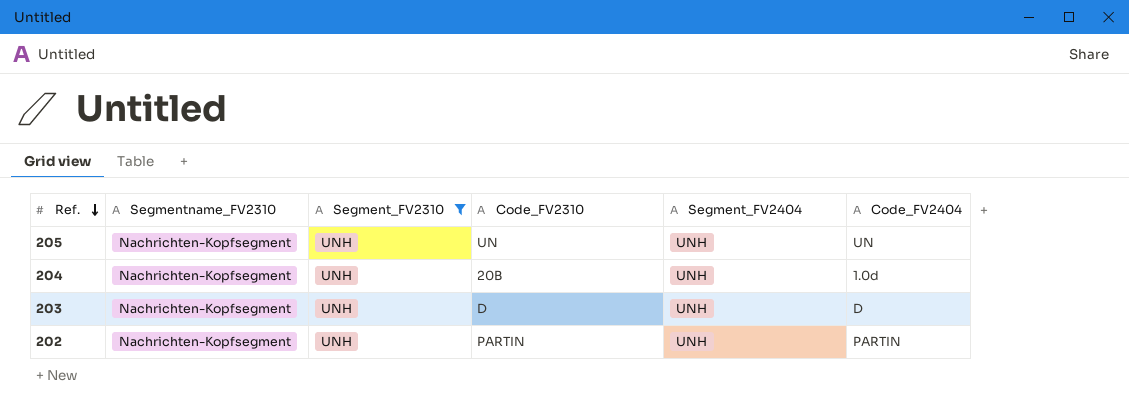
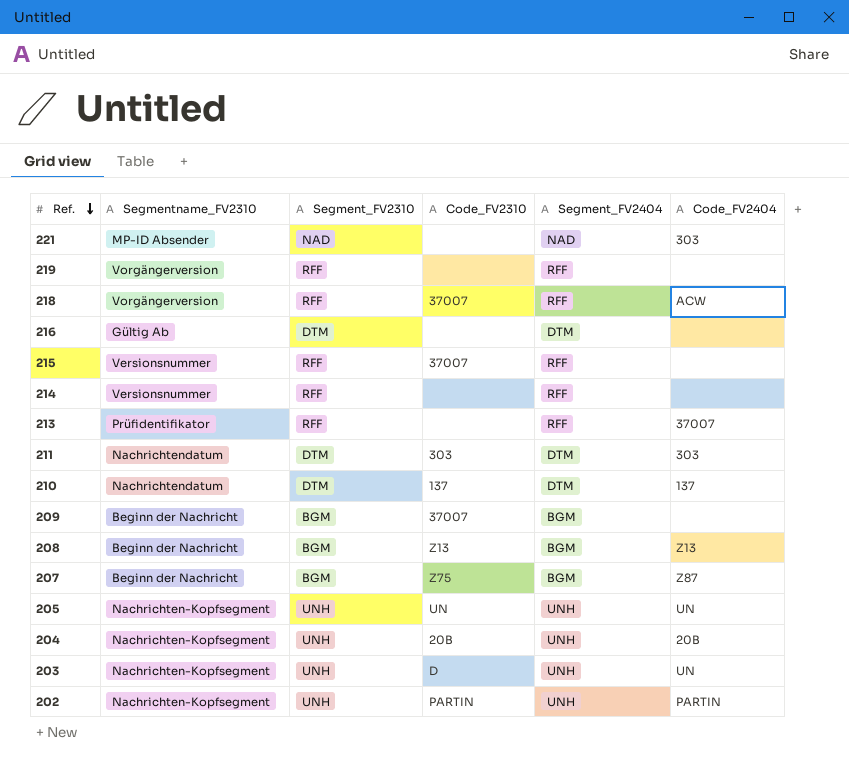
filter: Segment_FV2310 = UNH -> none
204 | Code_FV2404: 1.0d -> 20B
203 | Code_FV2404: D -> UN

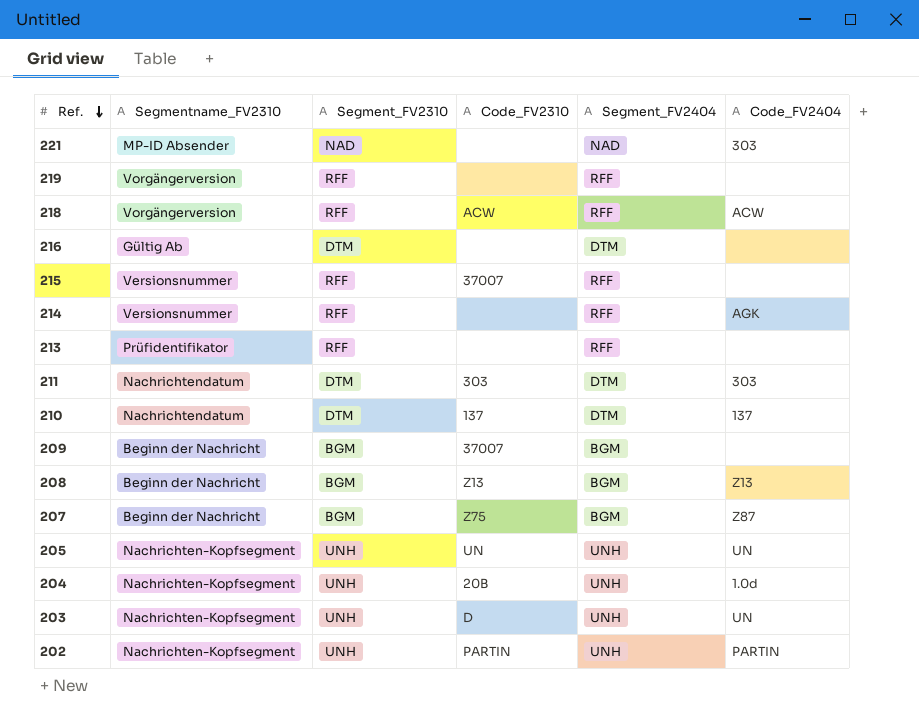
218 | Code_FV2310: 37007 -> ACW
214 | Code_FV2404: none -> AGK
213 | Code_FV2404: 37007 -> none
204 | Code_FV2404: 20B -> 1.0d

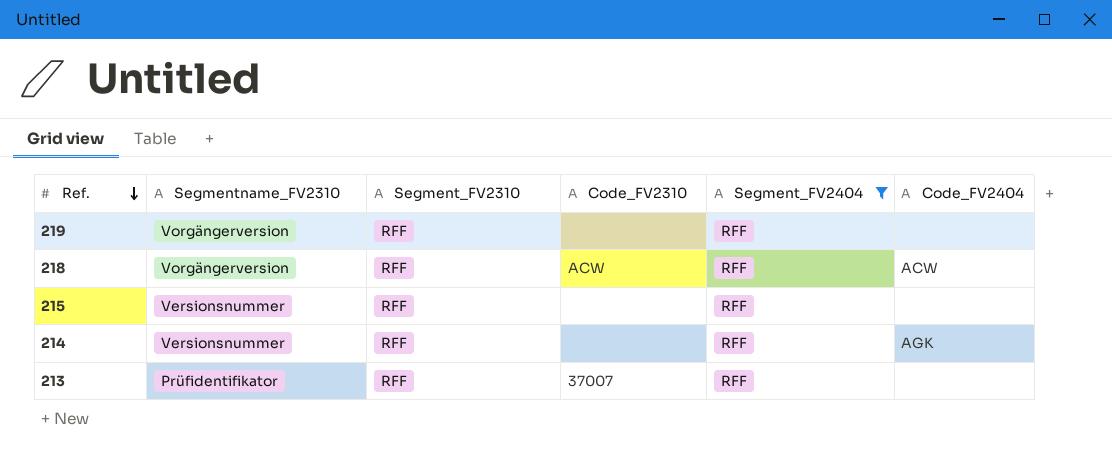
filter: none -> Segment_FV2404 = RFF
215 | Code_FV2310: 37007 -> none
213 | Code_FV2310: none -> 37007

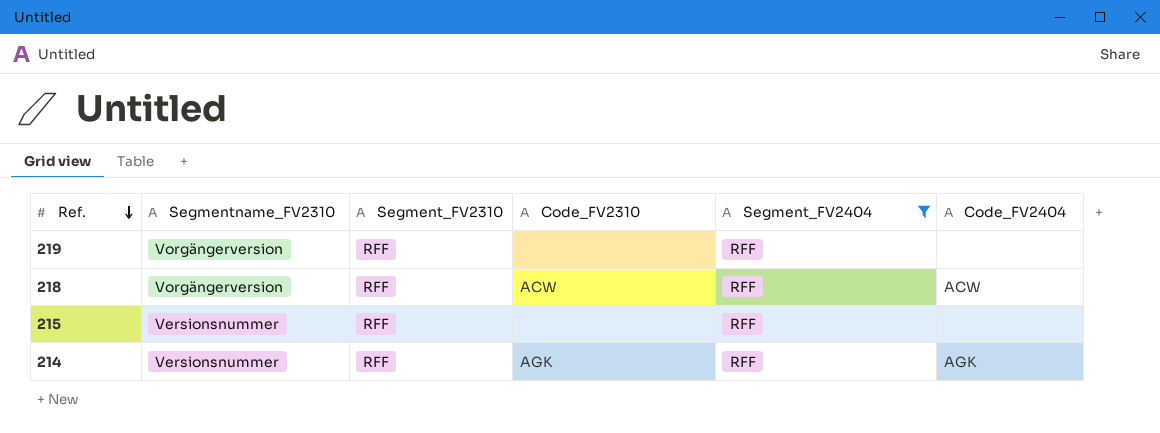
row 213: Prüfidentifikator | RFF | 37007 | RFF | none -> none
214 | Code_FV2310: none -> AGK

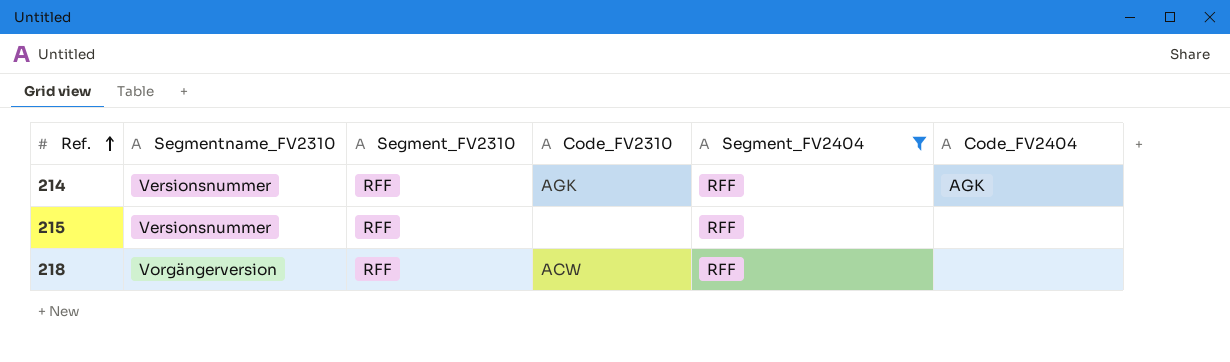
row order: Ref. descending -> Ref. ascending
row 219: Vorgängerversion | RFF | none | RFF | none -> none
218 | Code_FV2404: ACW -> none

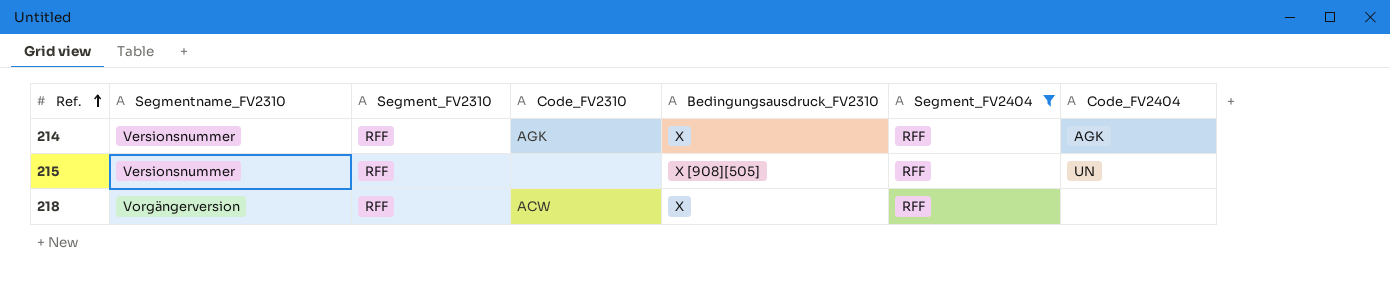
column Bedingungsausdruck_FV2310 | position: none -> 5
215 | Code_FV2404: none -> UN

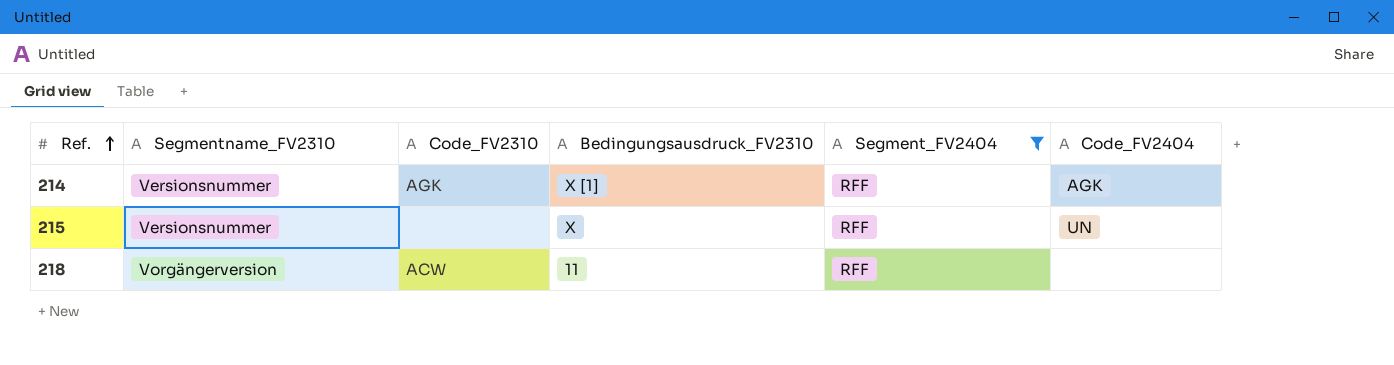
column Segment_FV2310 | position: 3 -> none
214 | Bedingungsausdruck_FV2310: X -> X [1]
215 | Bedingungsausdruck_FV2310: X [908][505] -> X
218 | Bedingungsausdruck_FV2310: X -> 11

